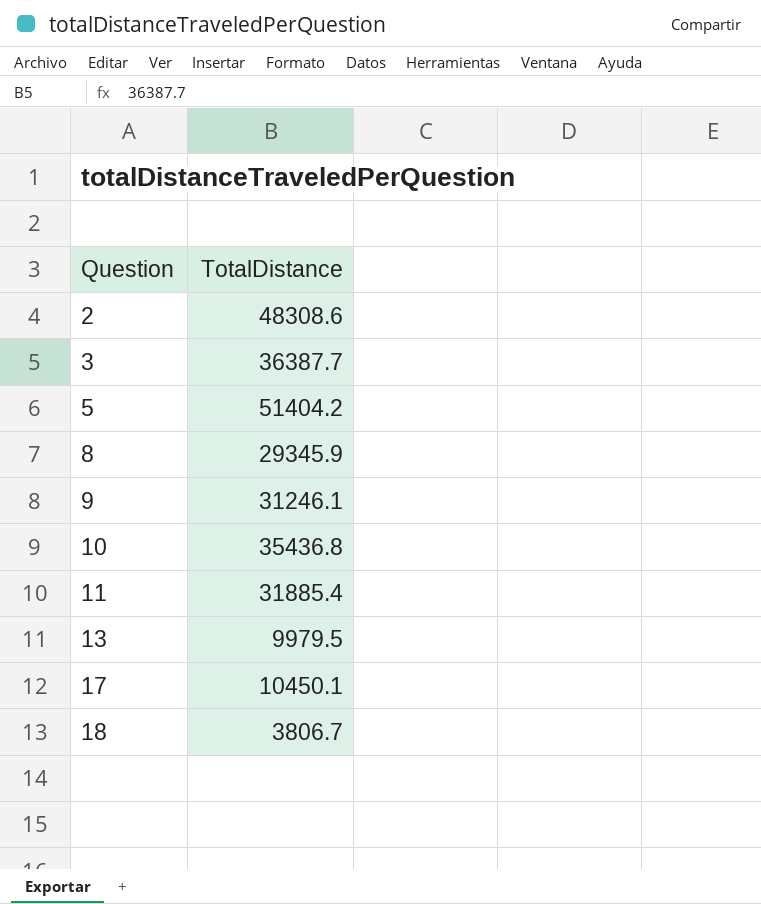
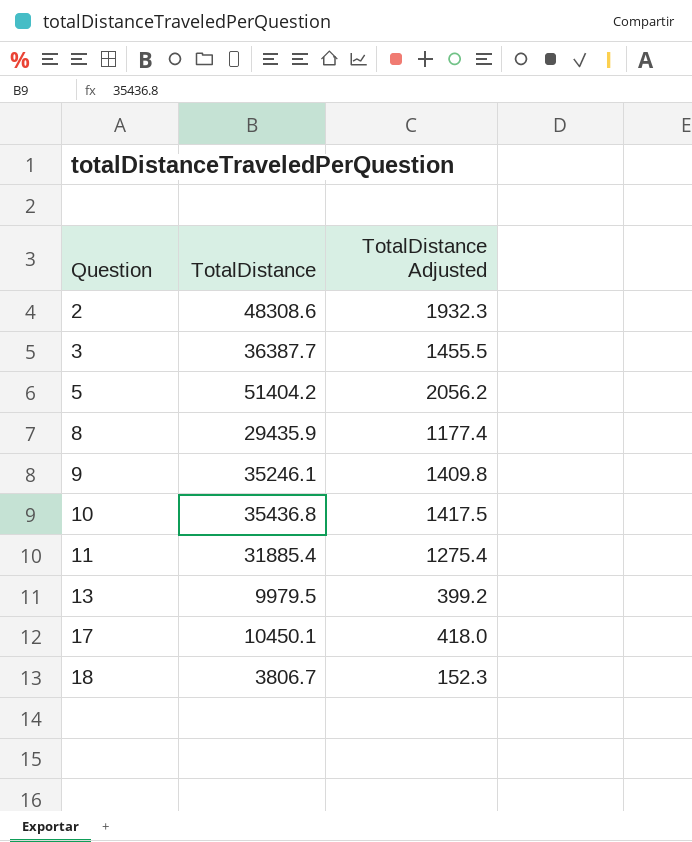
column TotalDistance Adjusted | formula: none -> [TotalDistance] * 0.04
8 | TotalDistance: 29345.9 -> 29435.9
9 | TotalDistance: 31246.1 -> 35246.1

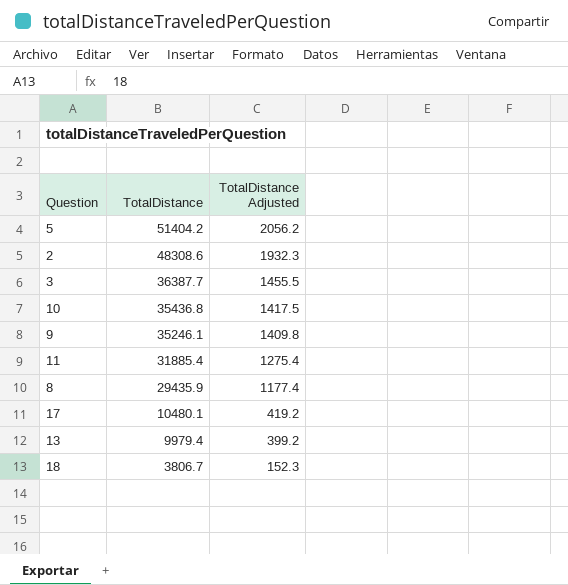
row order: Question ascending -> TotalDistance descending
17 | TotalDistance: 10450.1 -> 10480.1
17 | TotalDistance Adjusted: 418.0 -> 419.2
13 | TotalDistance: 9979.5 -> 9979.4

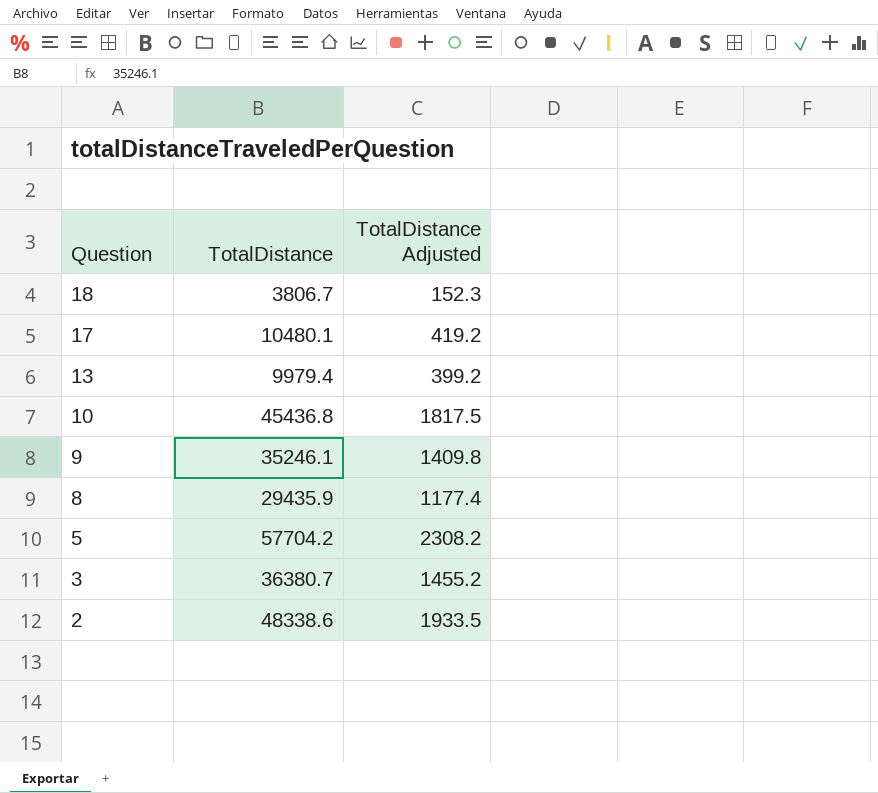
row order: TotalDistance descending -> Question descending
row 11: 31885.4 | 1275.4 -> none
10 | TotalDistance: 35436.8 -> 45436.8
10 | TotalDistance Adjusted: 1417.5 -> 1817.5
5 | TotalDistance: 51404.2 -> 57704.2
5 | TotalDistance Adjusted: 2056.2 -> 2308.2
3 | TotalDistance: 36387.7 -> 36380.7
3 | TotalDistance Adjusted: 1455.5 -> 1455.2
2 | TotalDistance: 48308.6 -> 48338.6
2 | TotalDistance Adjusted: 1932.3 -> 1933.5

